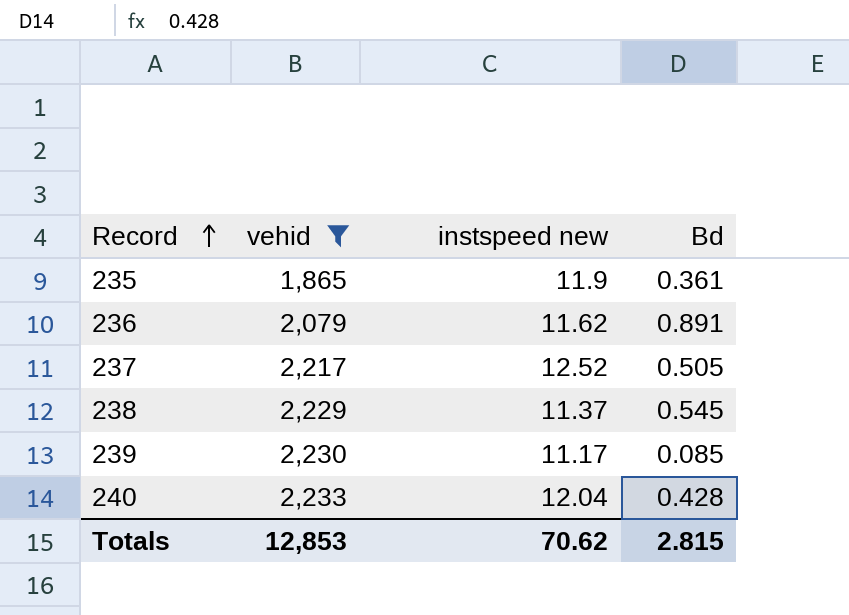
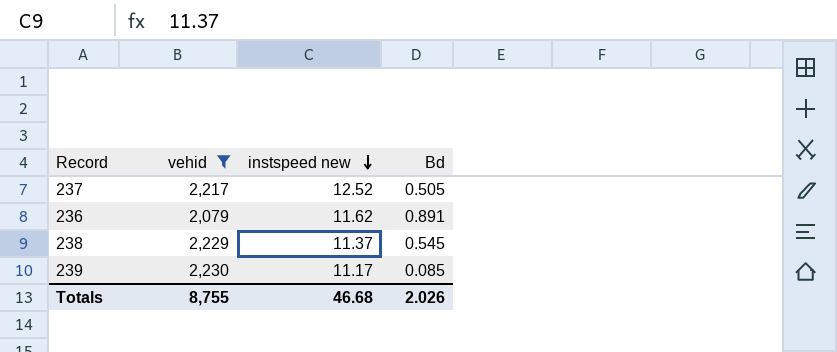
row order: Record ascending -> instspeed new descending
row 235: 1,865 | 11.9 | 0.361 -> none
row 240: 2,233 | 12.04 | 0.428 -> none
Totals | vehid: 12,853 -> 8,755
Totals | instspeed new: 70.62 -> 46.68
Totals | Bd: 2.815 -> 2.026

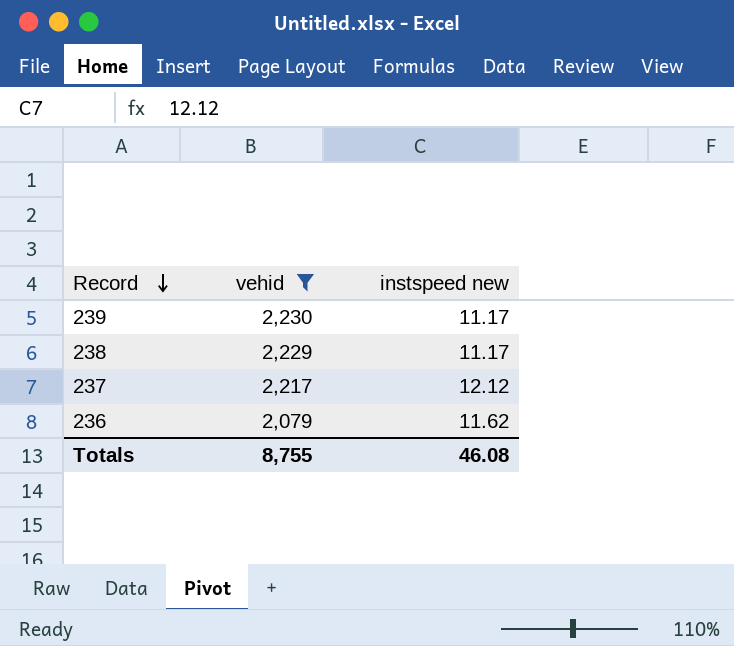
row order: instspeed new descending -> Record descending
column Bd | position: 4 -> none
238 | instspeed new: 11.37 -> 11.17
237 | instspeed new: 12.52 -> 12.12
Totals | instspeed new: 46.68 -> 46.08

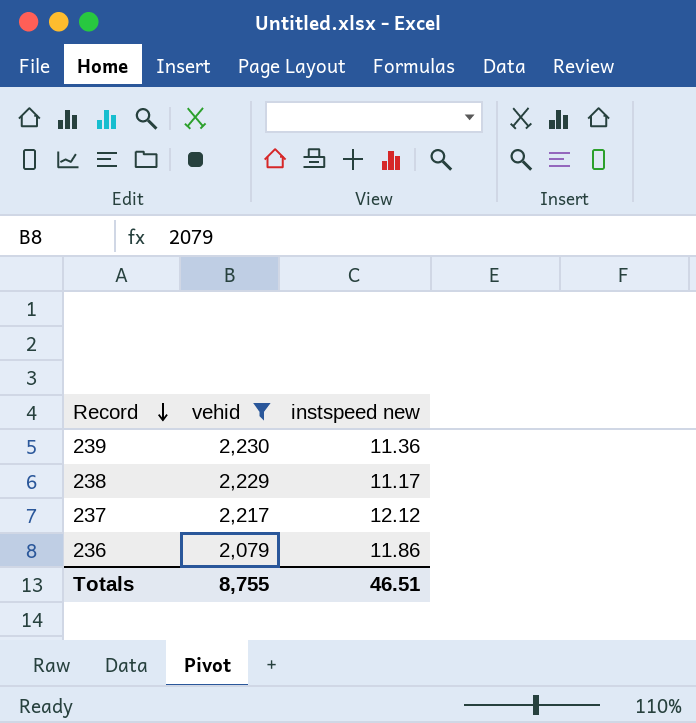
239 | instspeed new: 11.17 -> 11.36
236 | instspeed new: 11.62 -> 11.86
Totals | instspeed new: 46.08 -> 46.51

